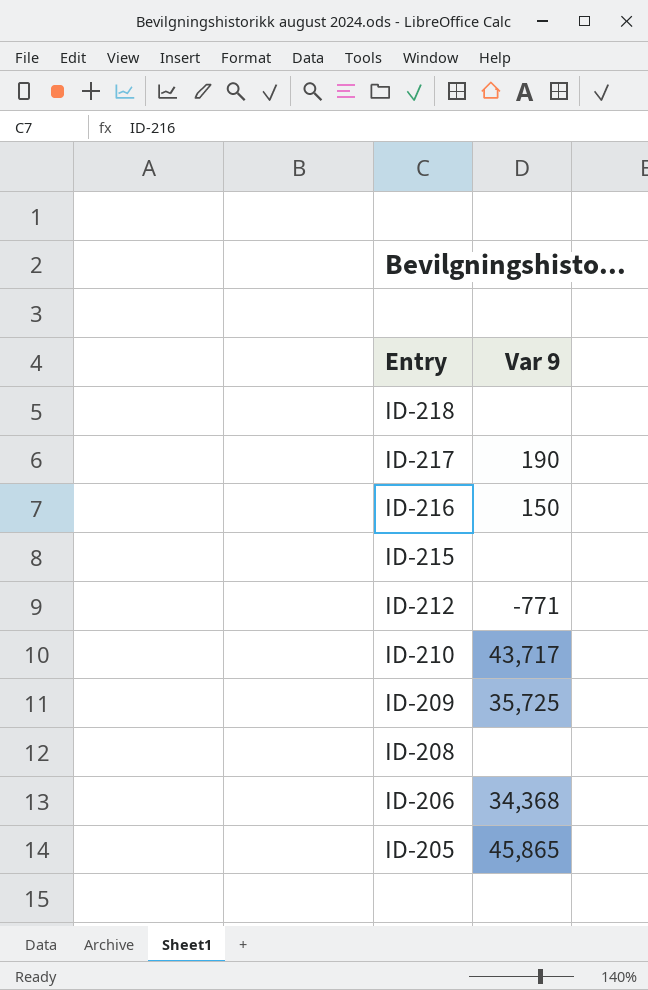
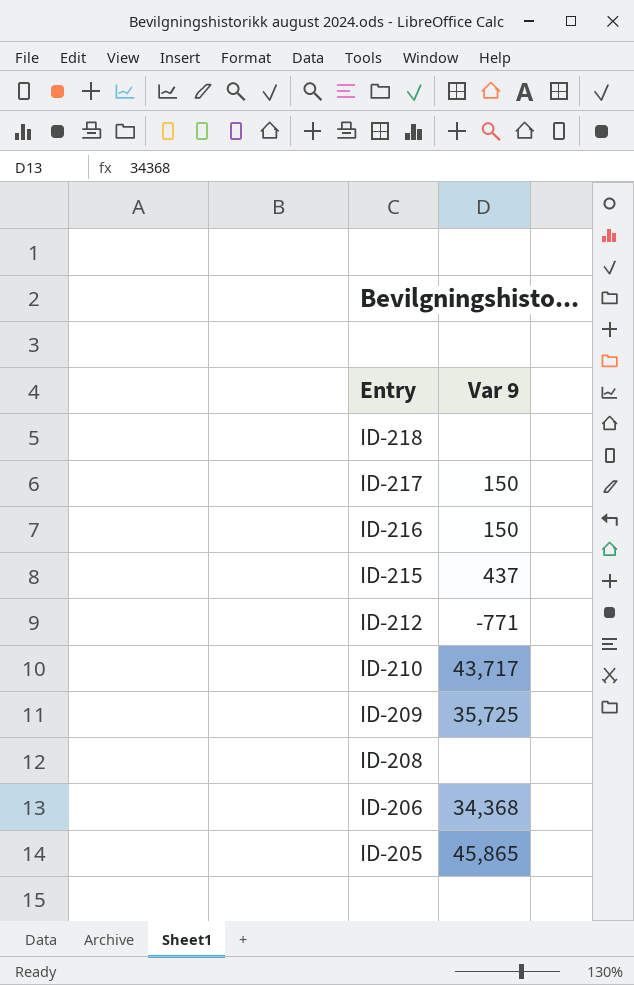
ID-217 | Var 9: 190 -> 150
ID-215 | Var 9: none -> 437

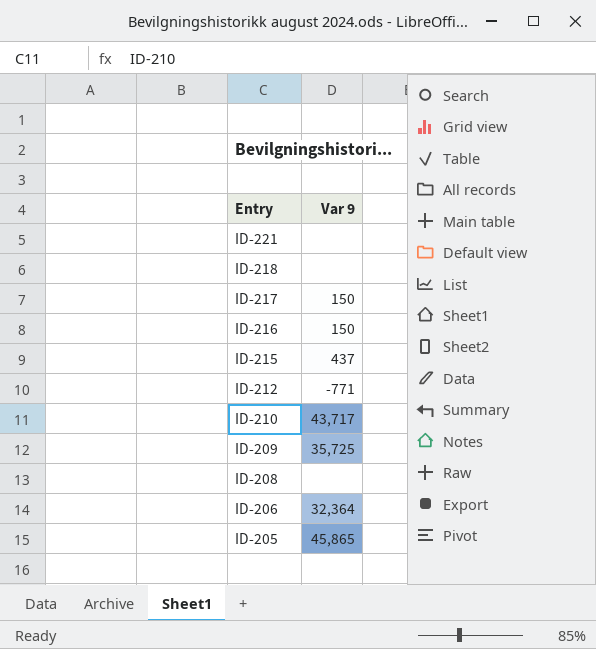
row ID-221: none -> none
ID-206 | Var 9: 34,368 -> 32,364

